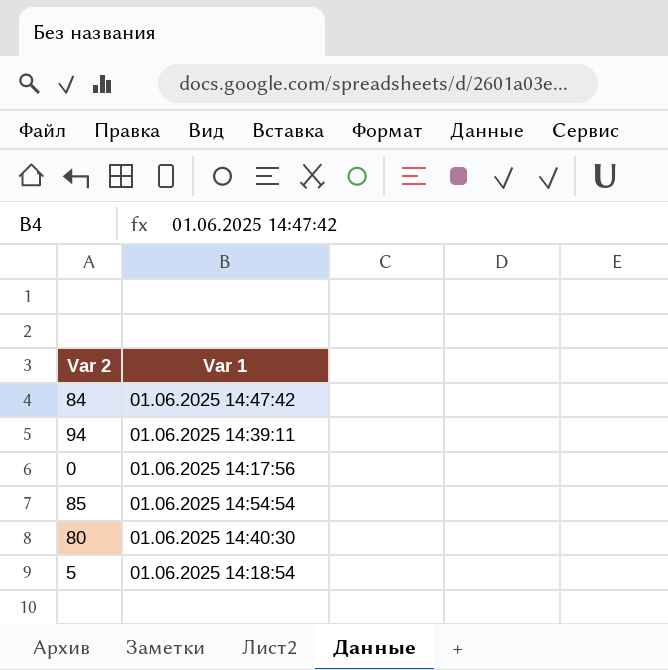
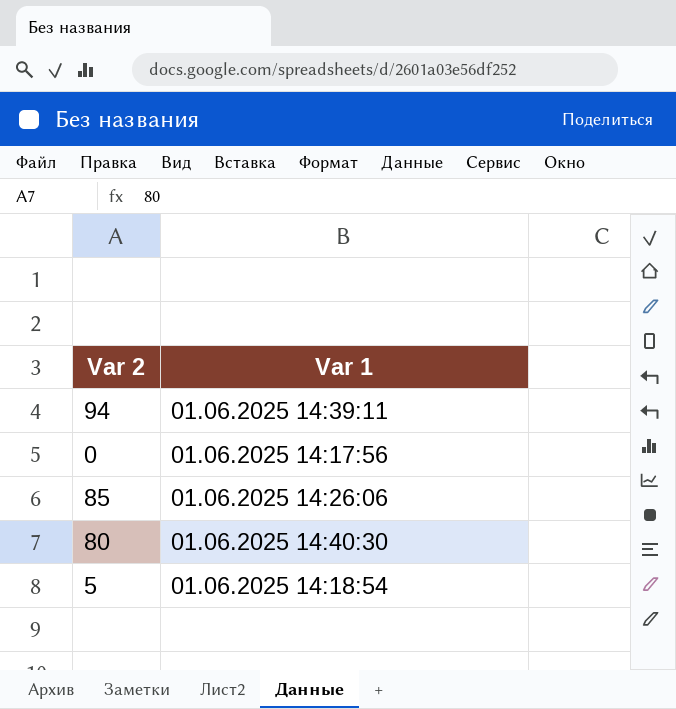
row 84: 01.06.2025 14:47:42 -> none
85 | Var 1: 01.06.2025 14:54:54 -> 01.06.2025 14:26:06

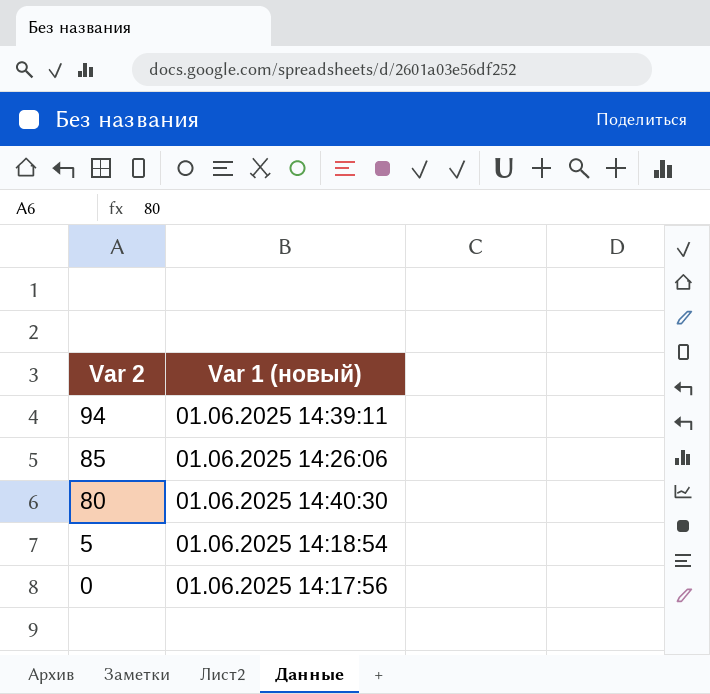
row order: none -> Var 2 descending
column name: Var 1 -> Var 1 (новый)

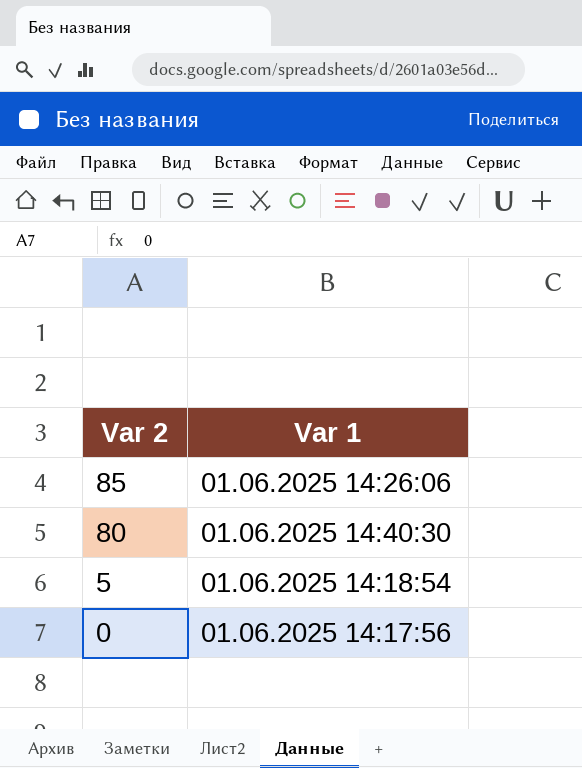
column name: Var 1 (новый) -> Var 1
row 94: 01.06.2025 14:39:11 -> none

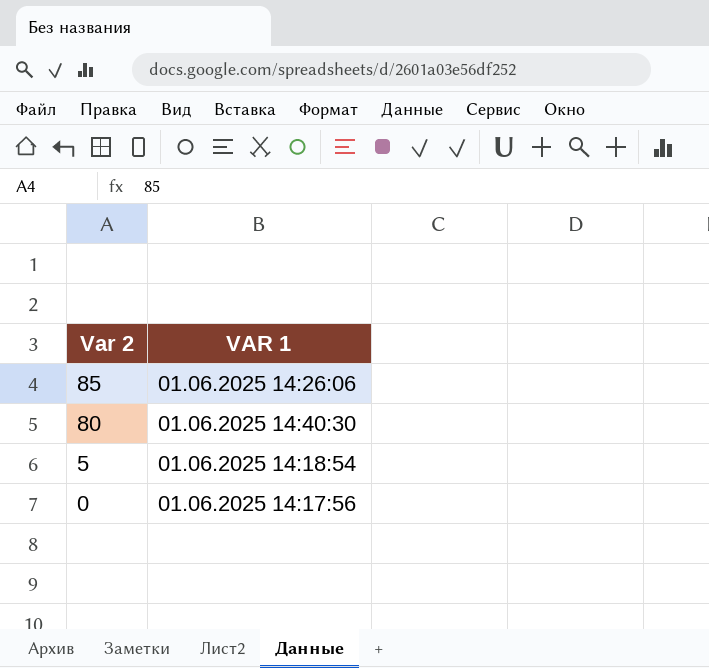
column name: Var 1 -> VAR 1

